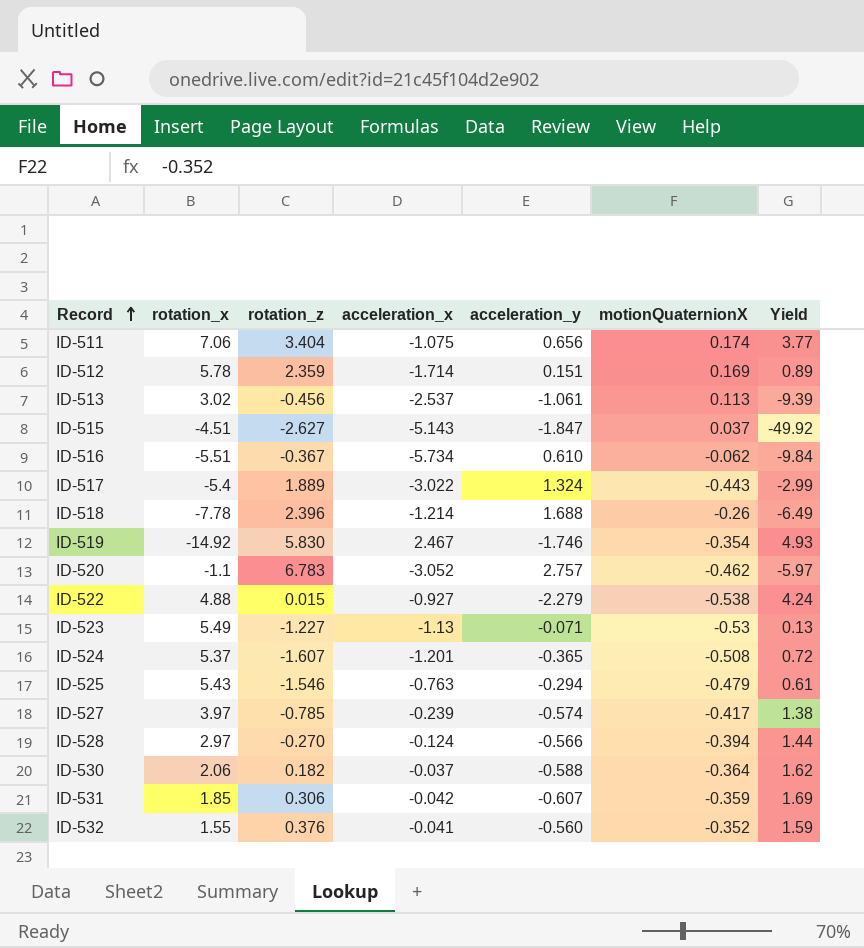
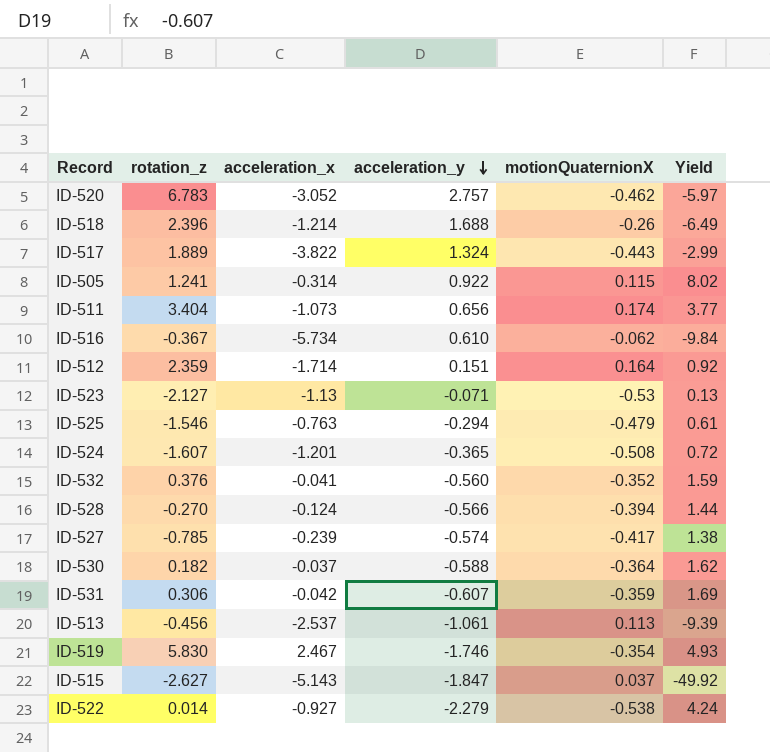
row order: Record ascending -> acceleration_y descending
column rotation_x | position: 2 -> none
ID-517 | acceleration_x: -3.022 -> -3.822
row ID-505: none -> 1.241 | -0.314 | 0.922 | 0.115 | 8.02
ID-511 | acceleration_x: -1.075 -> -1.073
ID-512 | motionQuaternionX: 0.169 -> 0.164
ID-512 | Yield: 0.89 -> 0.92
ID-523 | rotation_z: -1.227 -> -2.127
ID-522 | rotation_z: 0.015 -> 0.014

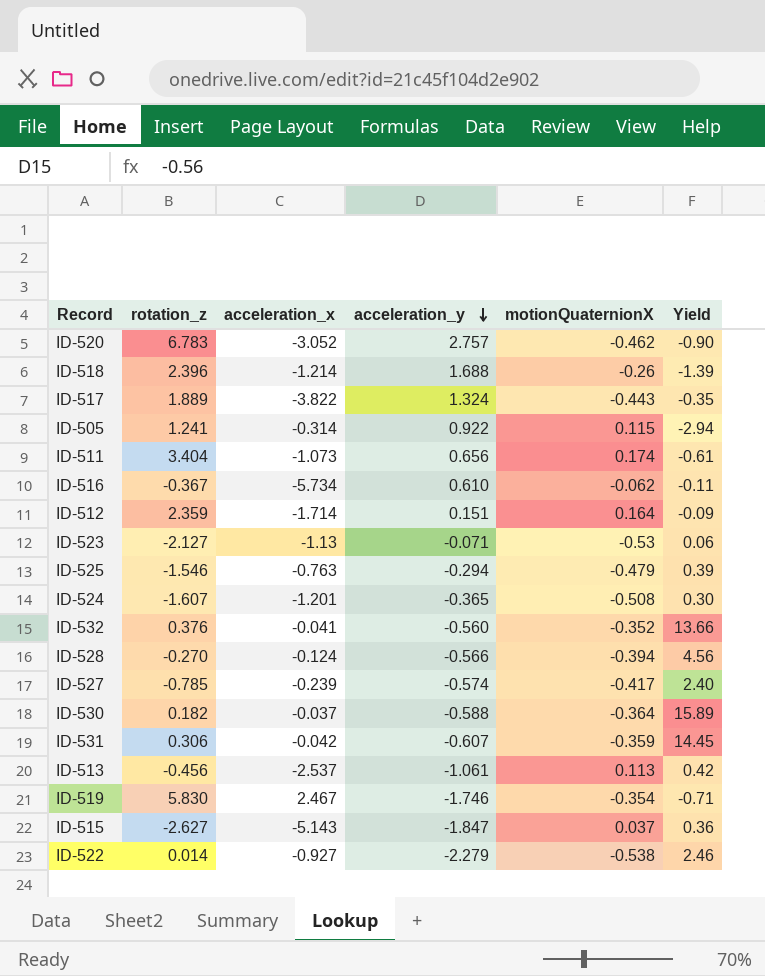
column Yield | formula: [acceleration_y] / [motionQuaternionX] -> [acceleration_y] / [acceleration_x]

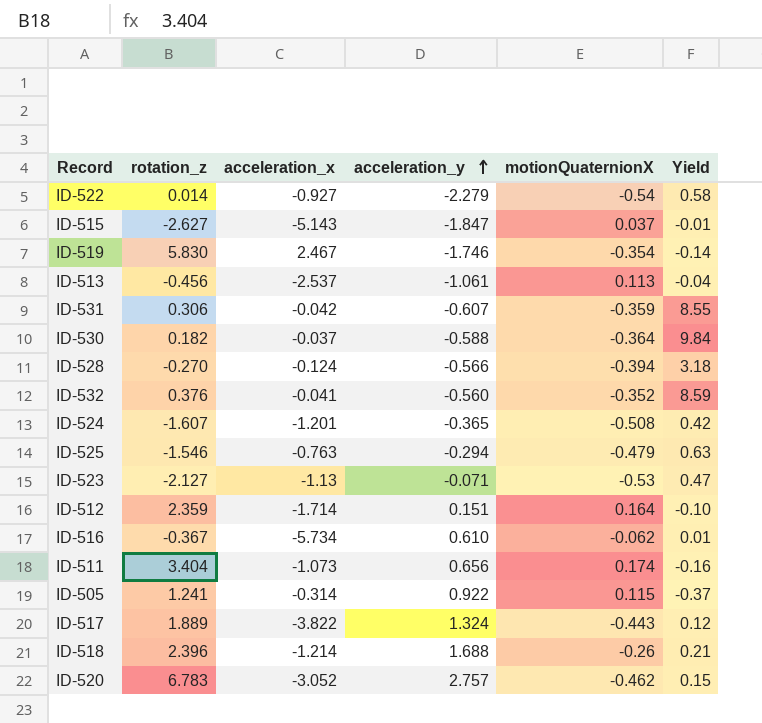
row order: acceleration_y descending -> acceleration_y ascending
column Yield | formula: [acceleration_y] / [acceleration_x] -> [motionQuaternionX] / [acceleration_x]
row ID-527: -0.785 | -0.239 | -0.574 | -0.417 | 2.40 -> none
ID-522 | motionQuaternionX: -0.538 -> -0.54

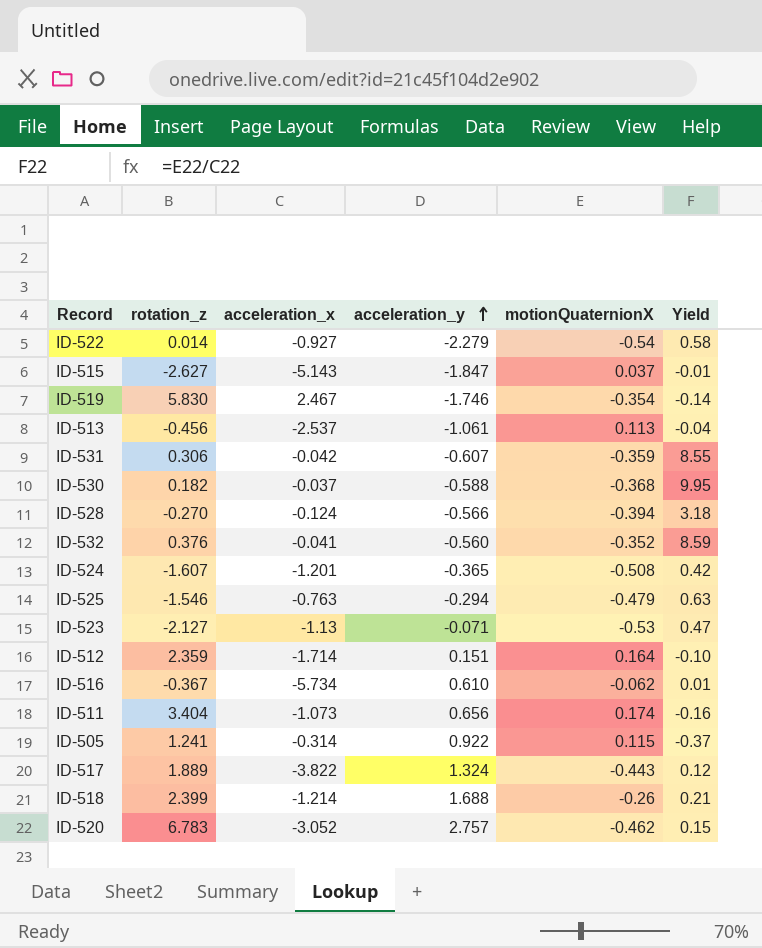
ID-530 | motionQuaternionX: -0.364 -> -0.368
ID-530 | Yield: 9.84 -> 9.95
ID-518 | rotation_z: 2.396 -> 2.399

